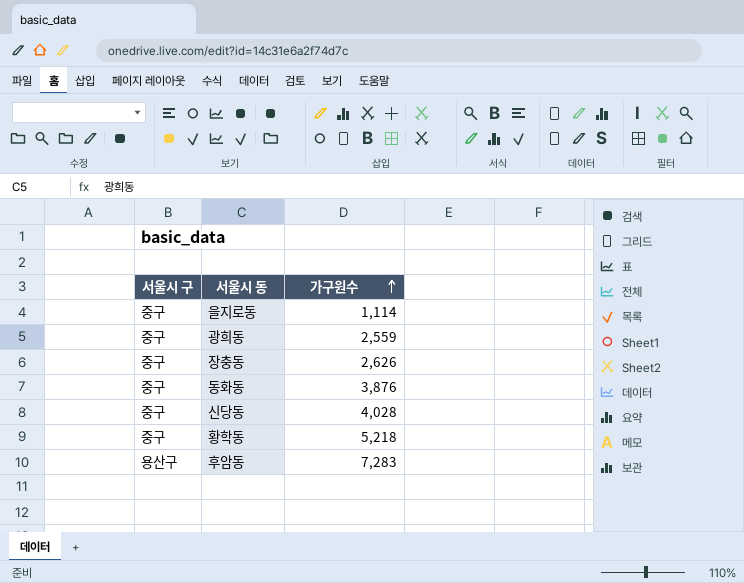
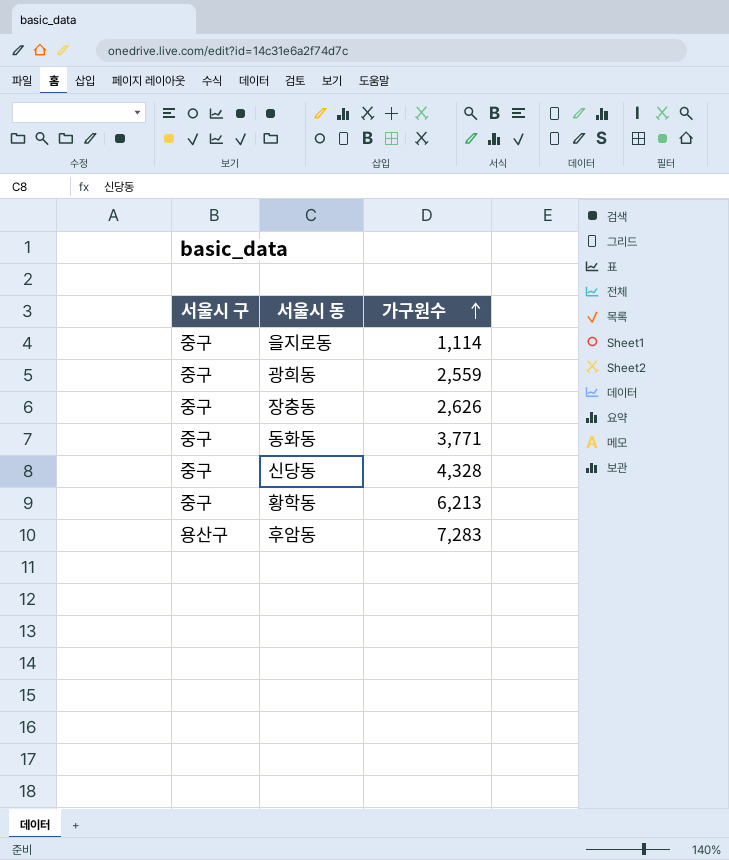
동화동 | 가구원수: 3,876 -> 3,771
신당동 | 가구원수: 4,028 -> 4,328
황학동 | 가구원수: 5,218 -> 6,213

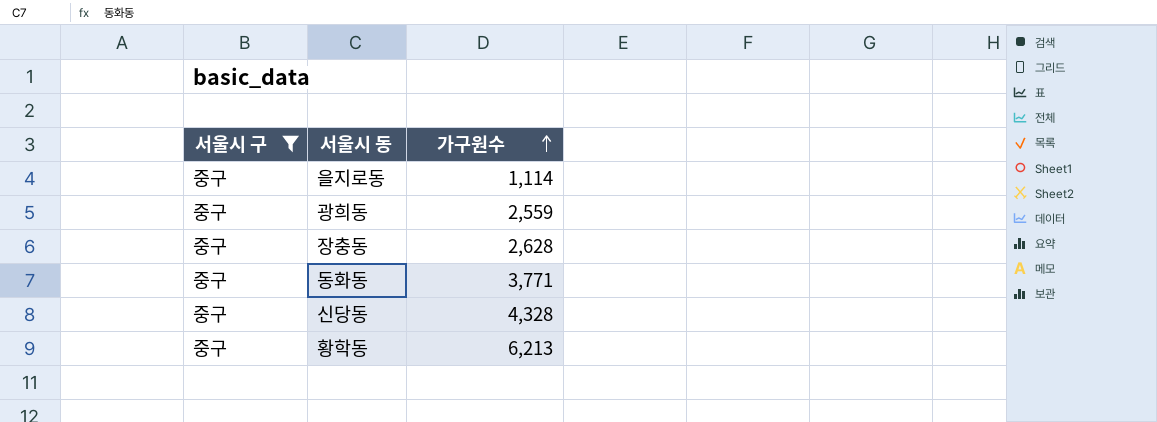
filter: none -> 서울시 구 = 중구
장충동 | 가구원수: 2,626 -> 2,628

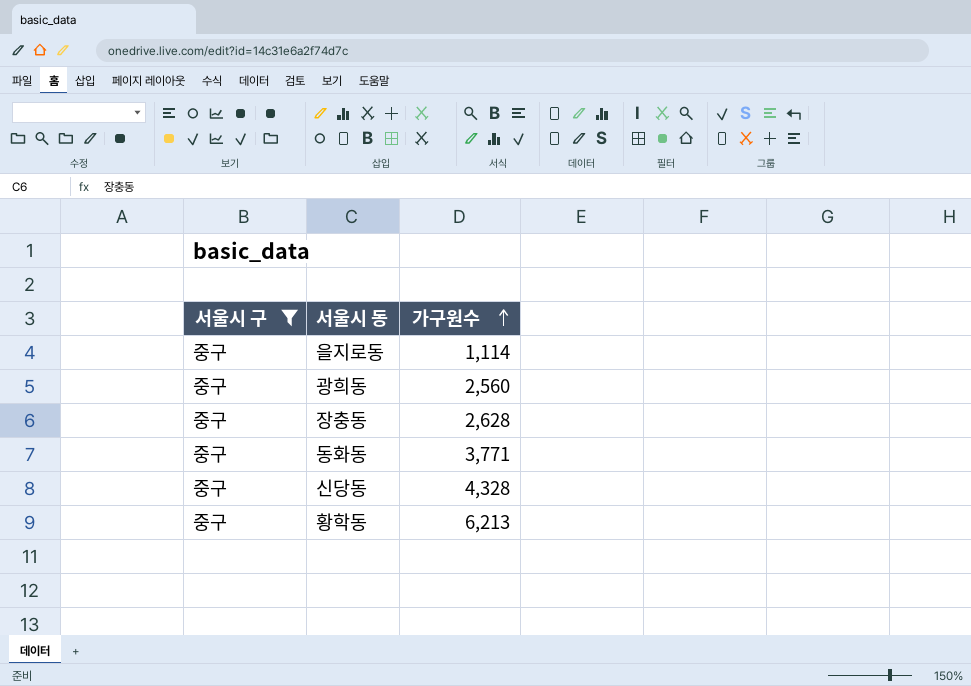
광희동 | 가구원수: 2,559 -> 2,560

